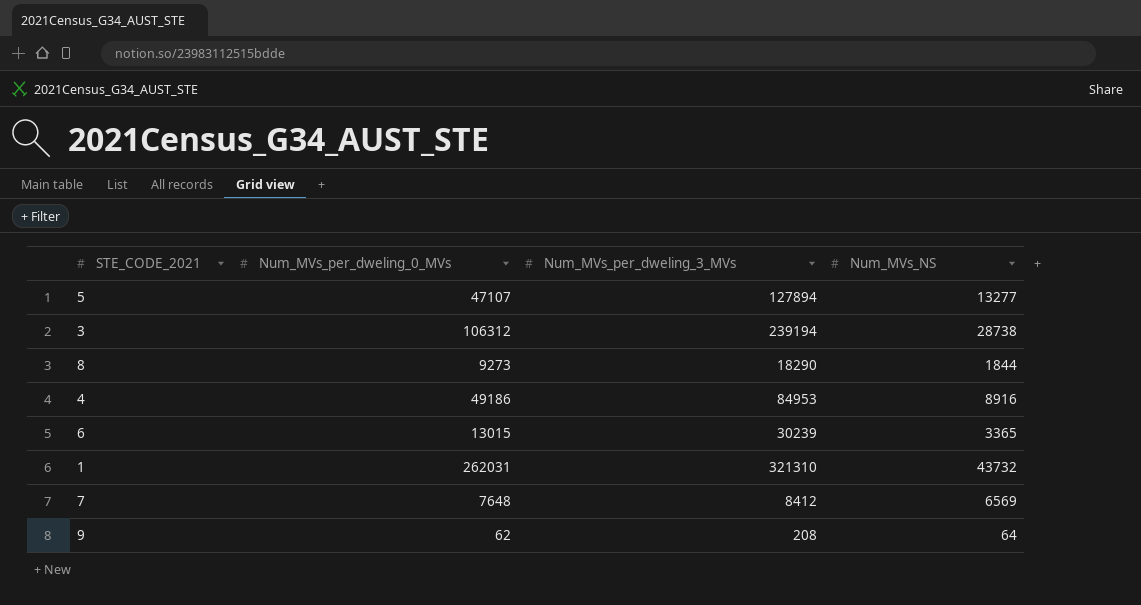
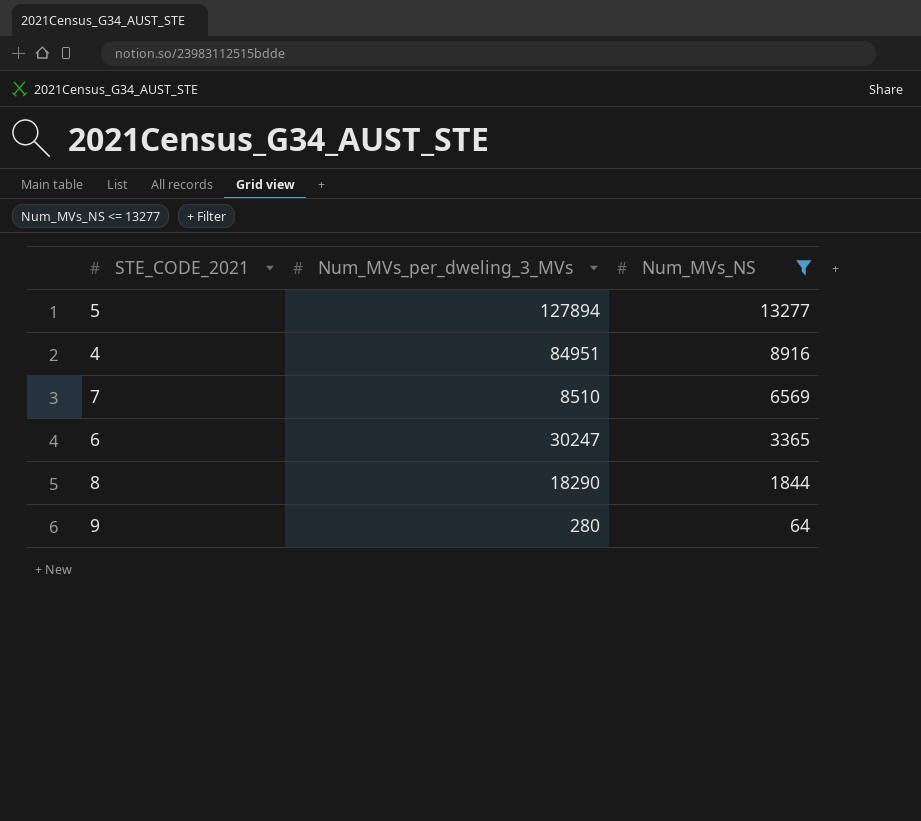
filter: none -> Num_MVs_NS <= 13277
row order: none -> Num_MVs_NS descending
column Num_MVs_per_dweling_0_MVs | position: 2 -> none
4 | Num_MVs_per_dweling_3_MVs: 84953 -> 84951
7 | Num_MVs_per_dweling_3_MVs: 8412 -> 8510
6 | Num_MVs_per_dweling_3_MVs: 30239 -> 30247
9 | Num_MVs_per_dweling_3_MVs: 208 -> 280

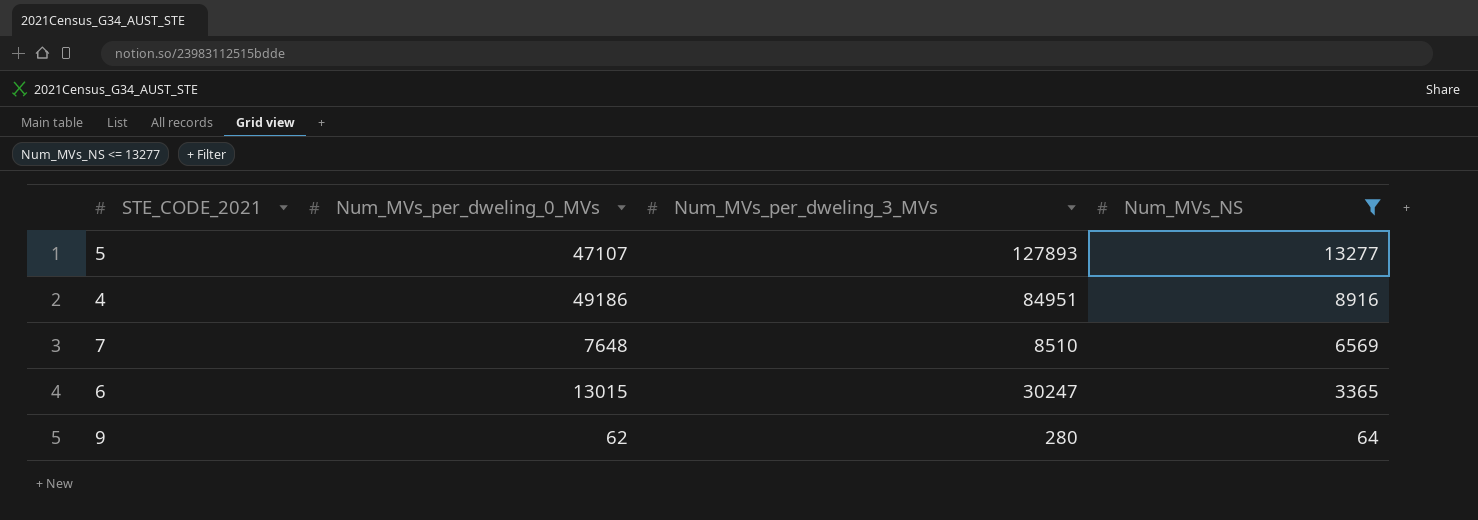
column Num_MVs_per_dweling_0_MVs | position: none -> 2
row 8: 18290 | 1844 -> none
5 | Num_MVs_per_dweling_3_MVs: 127894 -> 127893

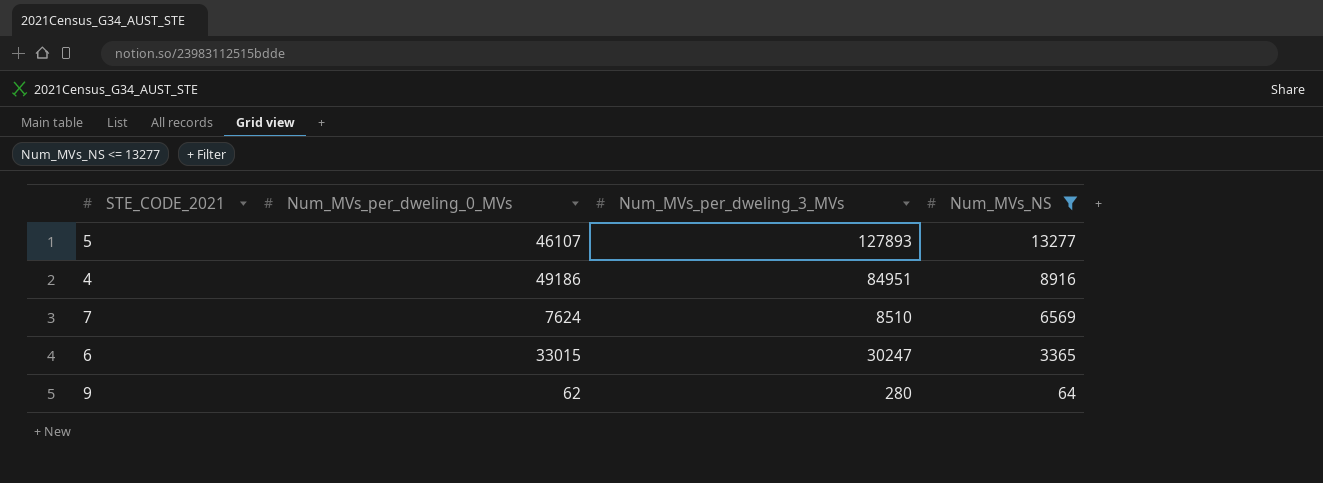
5 | Num_MVs_per_dweling_0_MVs: 47107 -> 46107
7 | Num_MVs_per_dweling_0_MVs: 7648 -> 7624
6 | Num_MVs_per_dweling_0_MVs: 13015 -> 33015

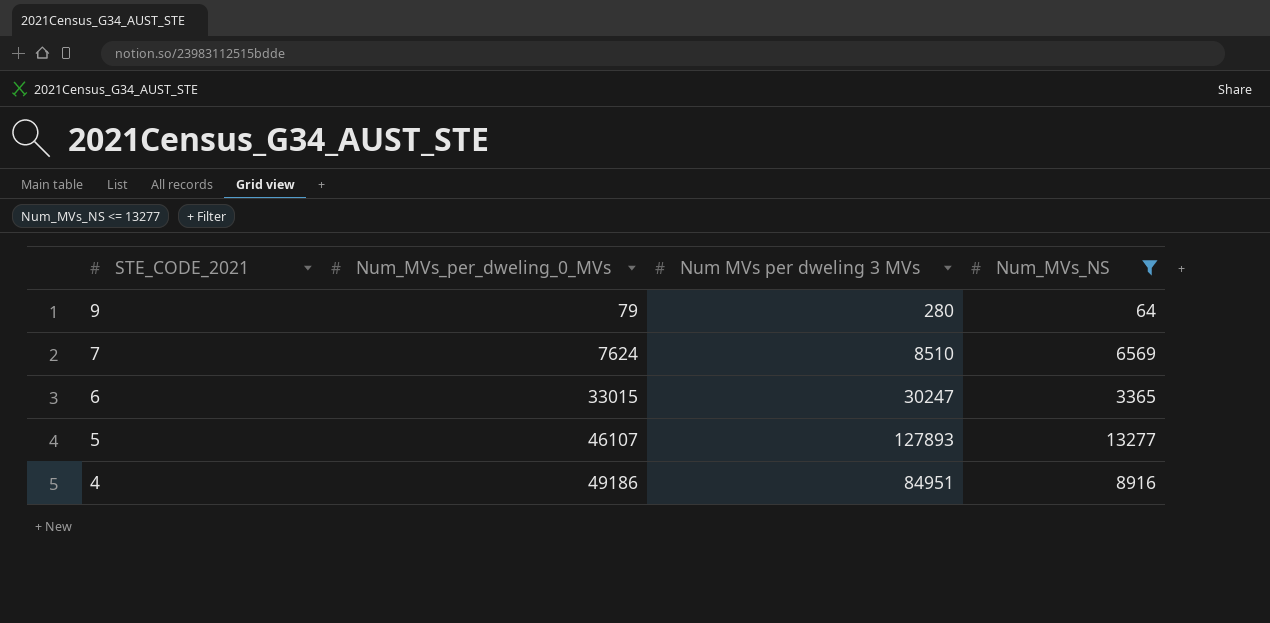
row order: Num_MVs_NS descending -> STE_CODE_2021 descending
column name: Num_MVs_per_dweling_3_MVs -> Num MVs per dweling 3 MVs
9 | Num_MVs_per_dweling_0_MVs: 62 -> 79

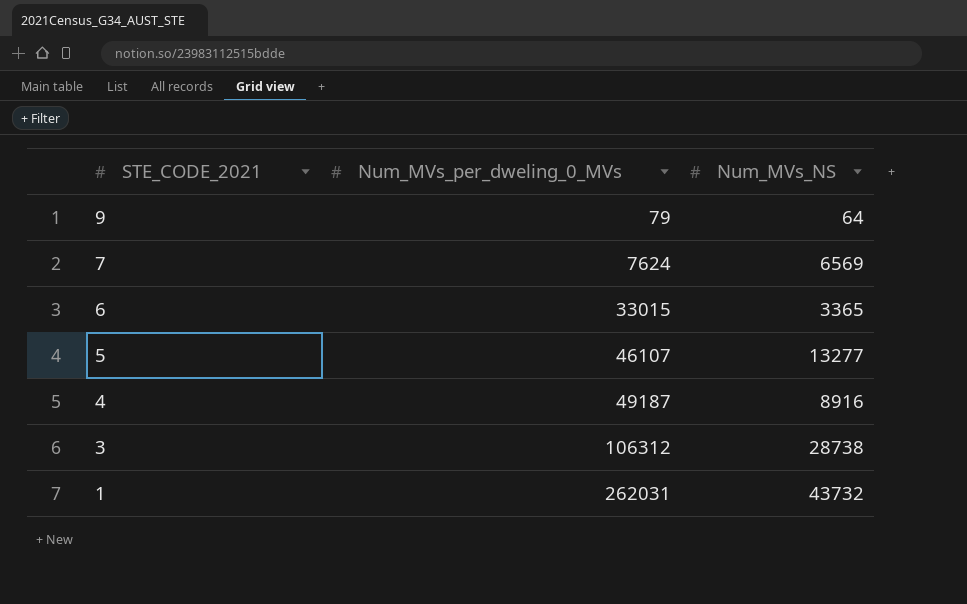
filter: Num_MVs_NS <= 13277 -> none
column Num MVs per dweling 3 MVs | position: 3 -> none
4 | Num_MVs_per_dweling_0_MVs: 49186 -> 49187

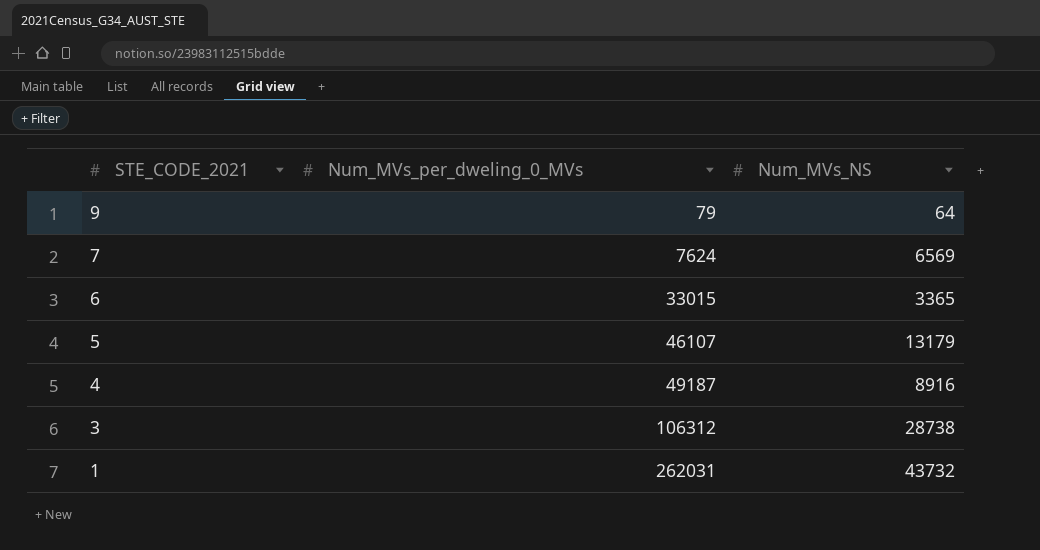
5 | Num_MVs_NS: 13277 -> 13179

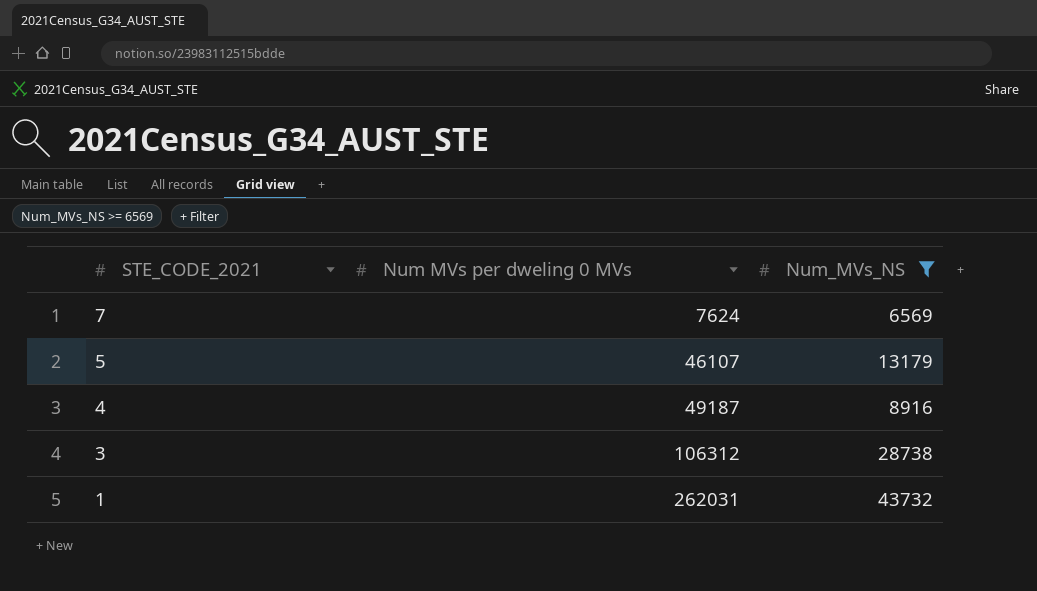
filter: none -> Num_MVs_NS >= 6569
column name: Num_MVs_per_dweling_0_MVs -> Num MVs per dweling 0 MVs

